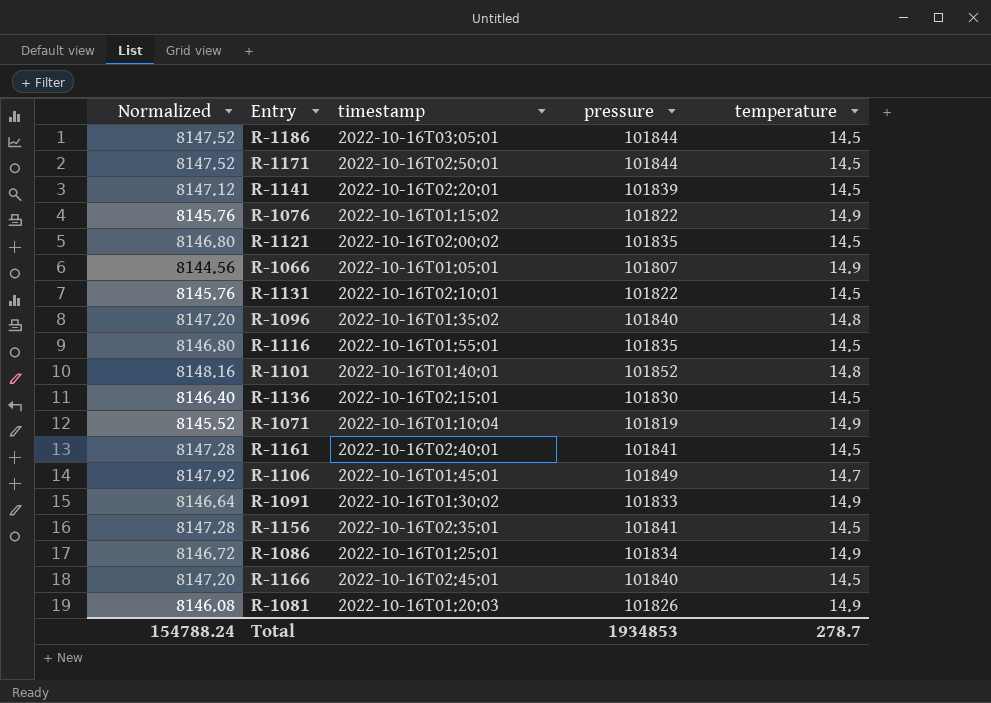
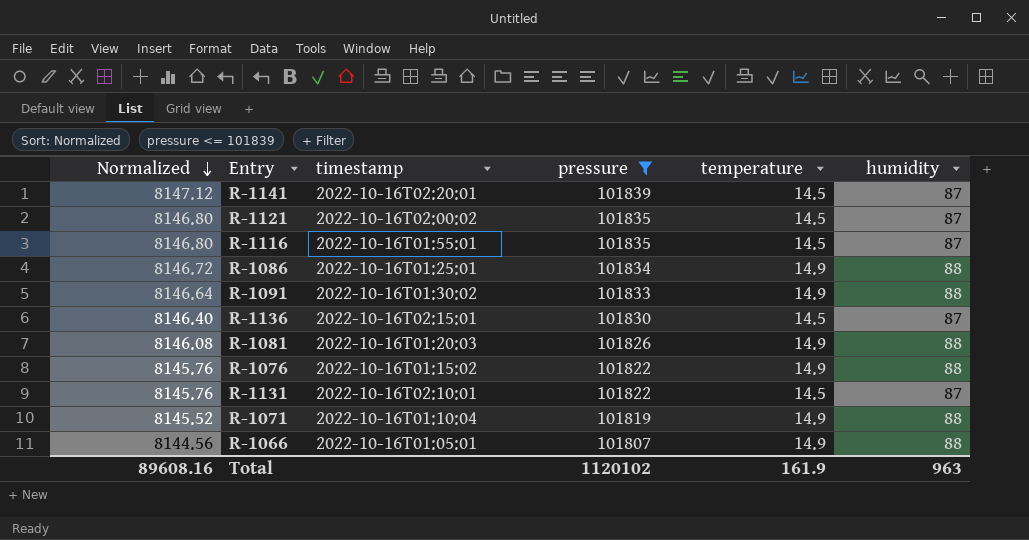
filter: none -> pressure <= 101839
row order: none -> Normalized descending
column humidity | position: none -> 6
Total | Normalized: 154788.24 -> 89608.16
Total | pressure: 1934853 -> 1120102
Total | temperature: 278.7 -> 161.9

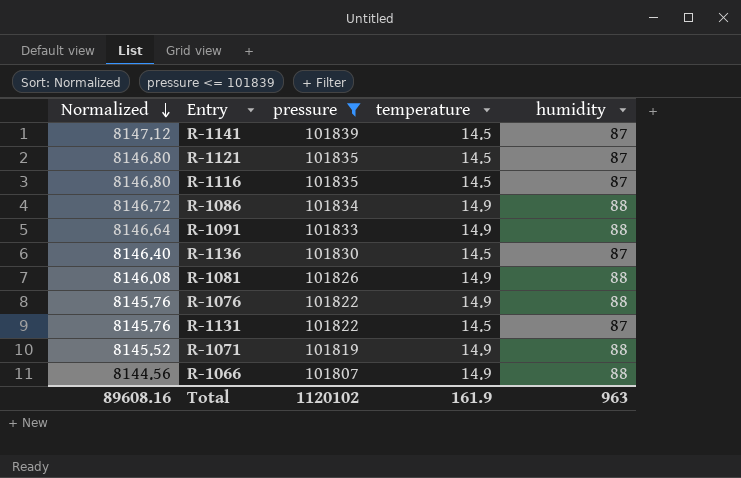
column timestamp | position: 3 -> none

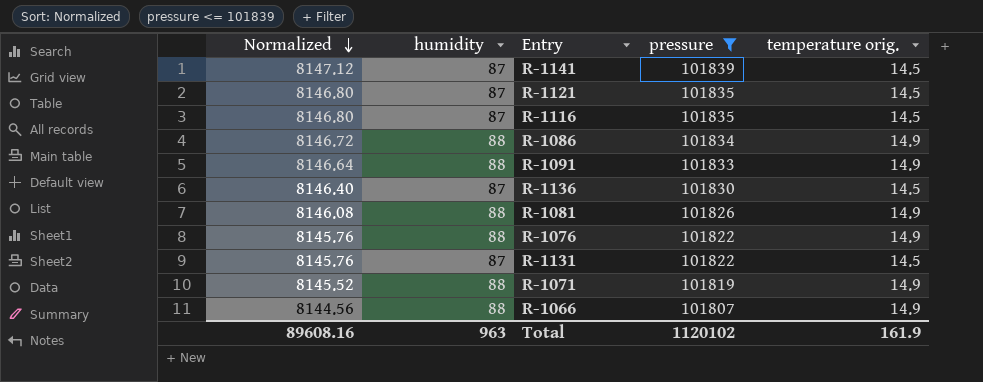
column humidity | position: 5 -> 2
column name: temperature -> temperature orig.

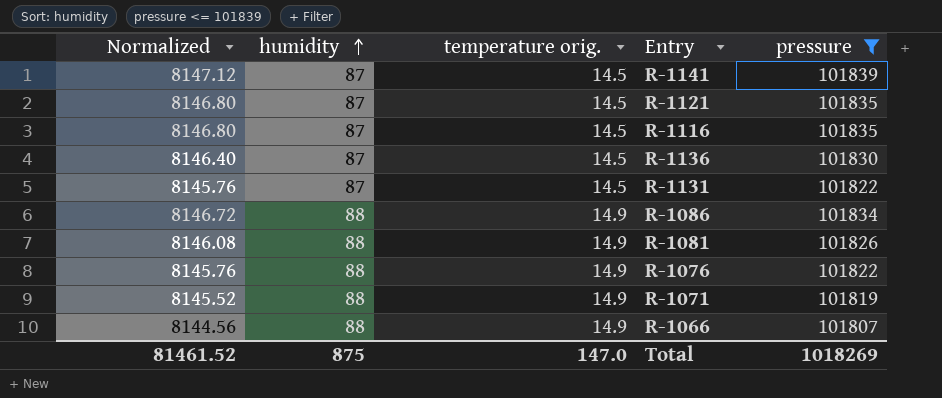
row order: Normalized descending -> humidity ascending
column temperature orig. | position: 5 -> 3
row R-1091: 8146.64 | 88 | 101833 | 14.9 -> none
Total | Normalized: 89608.16 -> 81461.52
Total | humidity: 963 -> 875
Total | temperature orig.: 161.9 -> 147.0
Total | pressure: 1120102 -> 1018269

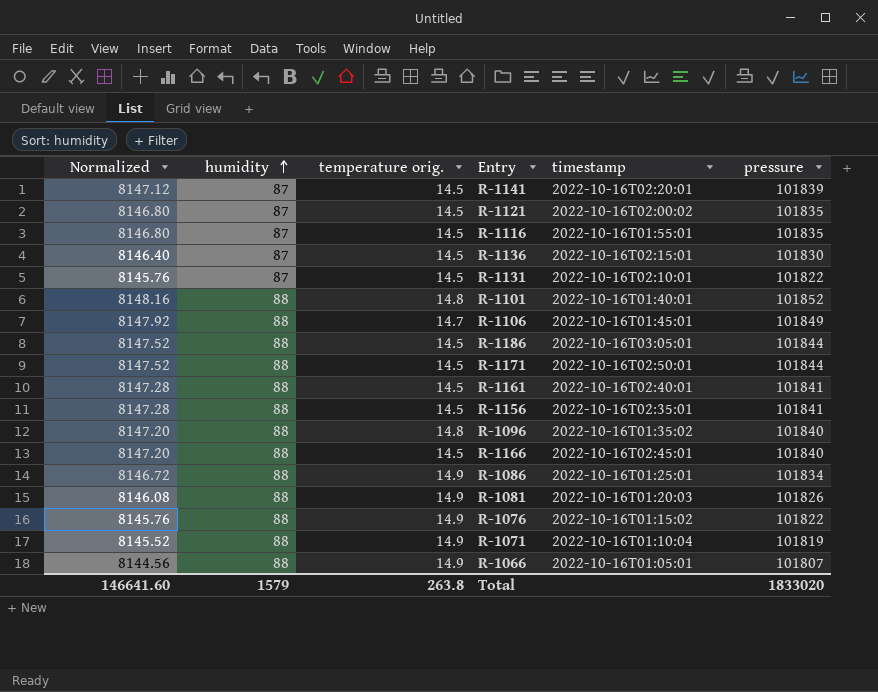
filter: pressure <= 101839 -> none
column timestamp | position: none -> 5
Total | Normalized: 81461.52 -> 146641.60
Total | humidity: 875 -> 1579
Total | temperature orig.: 147.0 -> 263.8
Total | pressure: 1018269 -> 1833020

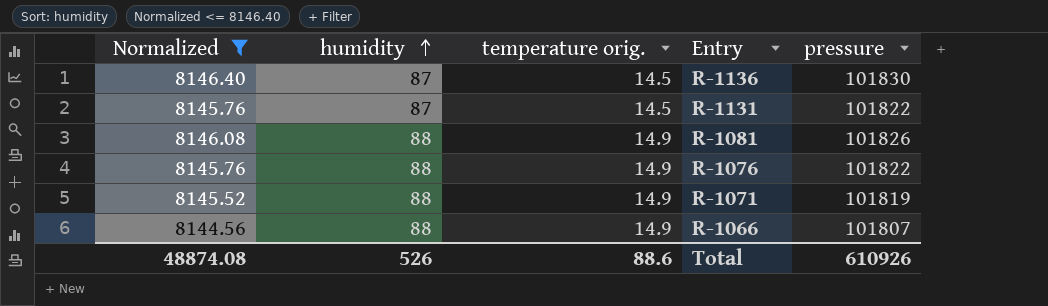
filter: none -> Normalized <= 8146.40
column timestamp | position: 5 -> none
Total | Normalized: 146641.60 -> 48874.08
Total | humidity: 1579 -> 526
Total | temperature orig.: 263.8 -> 88.6
Total | pressure: 1833020 -> 610926

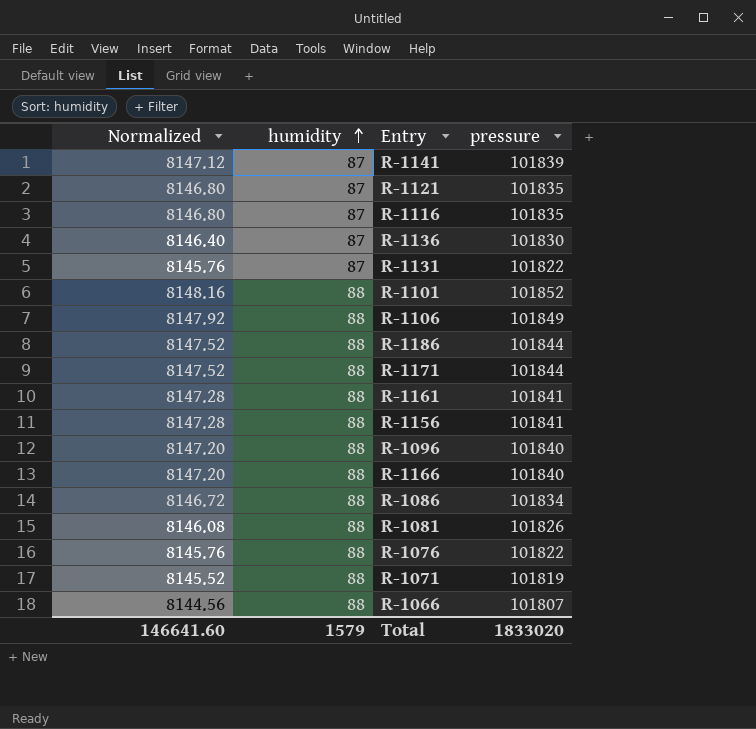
filter: Normalized <= 8146.40 -> none
column temperature orig. | position: 3 -> none
Total | Normalized: 48874.08 -> 146641.60
Total | humidity: 526 -> 1579
Total | pressure: 610926 -> 1833020

